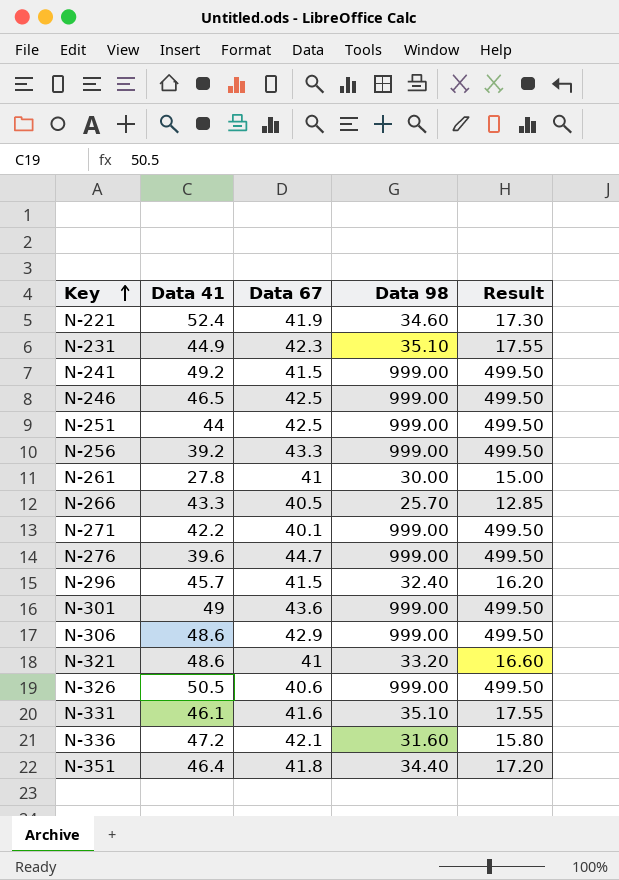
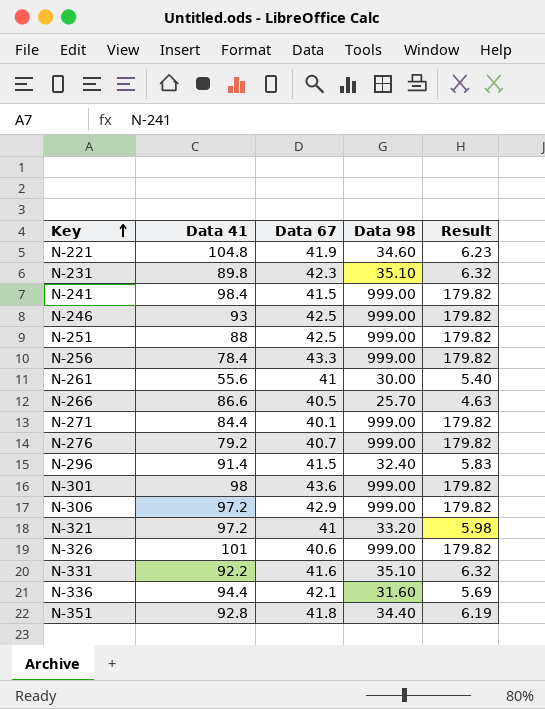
column Result | formula: [Data 98] * 0.5 -> [Data 98] * 0.18
N-221 | Data 41: 52.4 -> 104.8
N-231 | Data 41: 44.9 -> 89.8
N-241 | Data 41: 49.2 -> 98.4
N-246 | Data 41: 46.5 -> 93
N-251 | Data 41: 44 -> 88
N-256 | Data 41: 39.2 -> 78.4
N-261 | Data 41: 27.8 -> 55.6
N-266 | Data 41: 43.3 -> 86.6
N-271 | Data 41: 42.2 -> 84.4
N-276 | Data 41: 39.6 -> 79.2
N-276 | Data 67: 44.7 -> 40.7
N-296 | Data 41: 45.7 -> 91.4
N-301 | Data 41: 49 -> 98
N-306 | Data 41: 48.6 -> 97.2
N-321 | Data 41: 48.6 -> 97.2
N-326 | Data 41: 50.5 -> 101
N-331 | Data 41: 46.1 -> 92.2
N-336 | Data 41: 47.2 -> 94.4
N-351 | Data 41: 46.4 -> 92.8

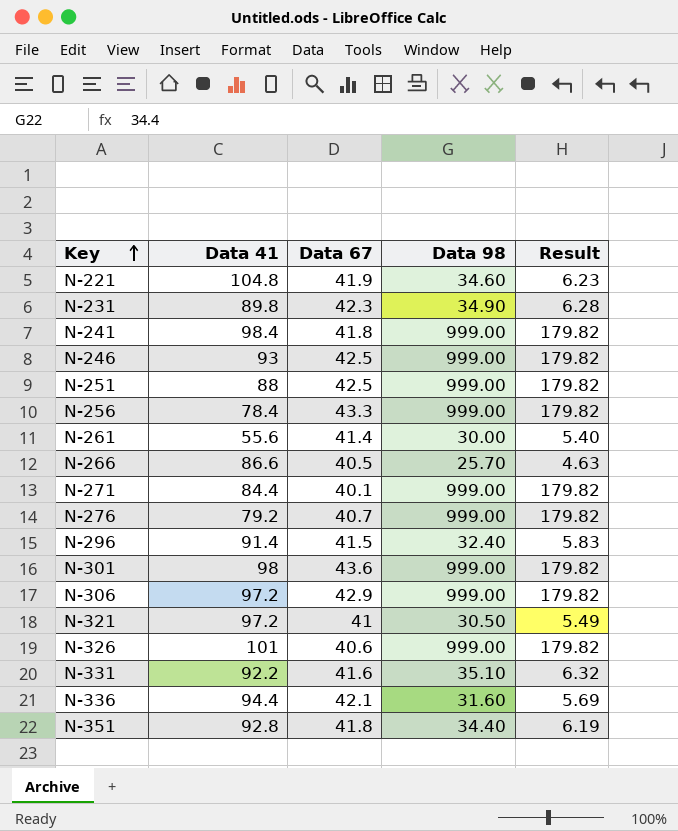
N-231 | Data 98: 35.10 -> 34.90
N-231 | Result: 6.32 -> 6.28
N-241 | Data 67: 41.5 -> 41.8
N-261 | Data 67: 41 -> 41.4
N-321 | Data 98: 33.20 -> 30.50
N-321 | Result: 5.98 -> 5.49

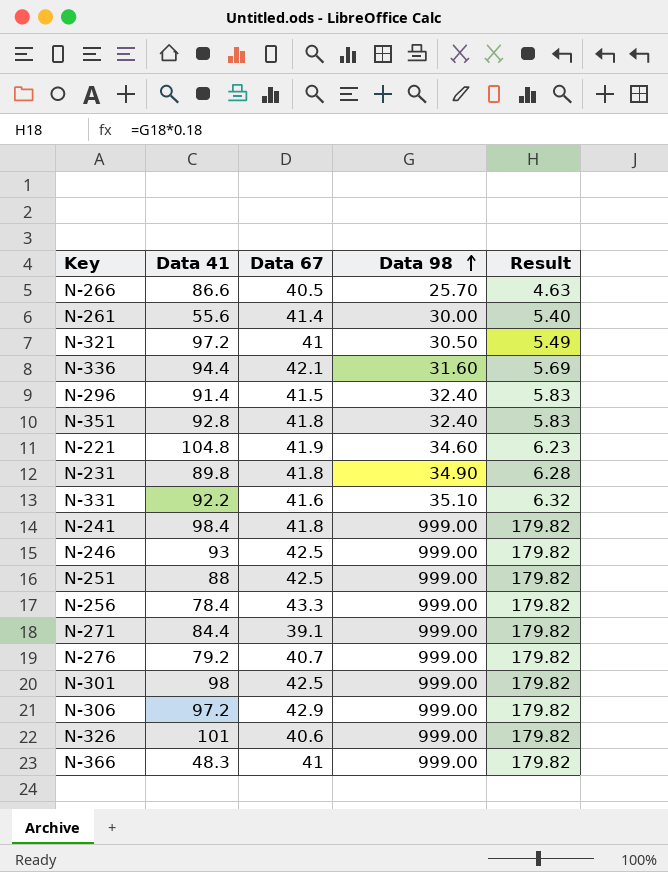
row order: Key ascending -> Data 98 ascending
N-351 | Data 98: 34.40 -> 32.40
N-351 | Result: 6.19 -> 5.83
N-231 | Data 67: 42.3 -> 41.8
N-271 | Data 67: 40.1 -> 39.1
N-301 | Data 67: 43.6 -> 42.5
row N-366: none -> 48.3 | 41 | 999.00 | 179.82

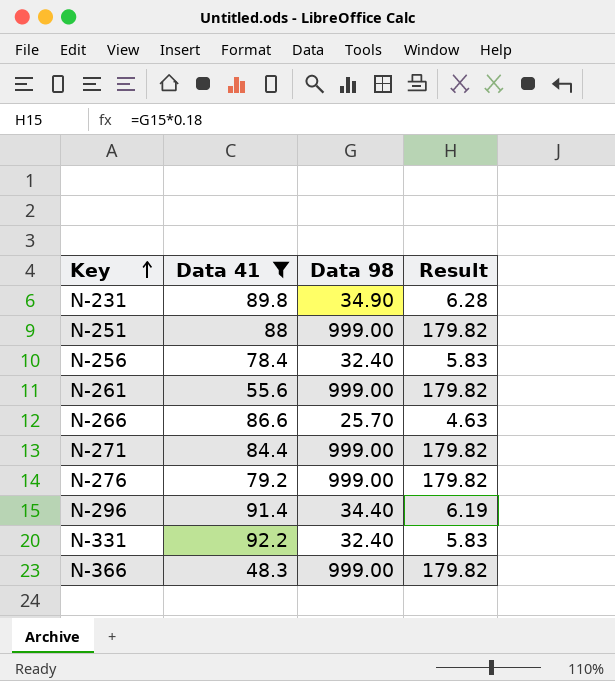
filter: none -> Data 41 <= 92.2
row order: Data 98 ascending -> Key ascending
column Data 67 | position: 3 -> none
N-256 | Data 98: 999.00 -> 32.40
N-256 | Result: 179.82 -> 5.83
N-261 | Data 98: 30.00 -> 999.00
N-261 | Result: 5.40 -> 179.82
N-296 | Data 98: 32.40 -> 34.40
N-296 | Result: 5.83 -> 6.19
N-331 | Data 98: 35.10 -> 32.40
N-331 | Result: 6.32 -> 5.83

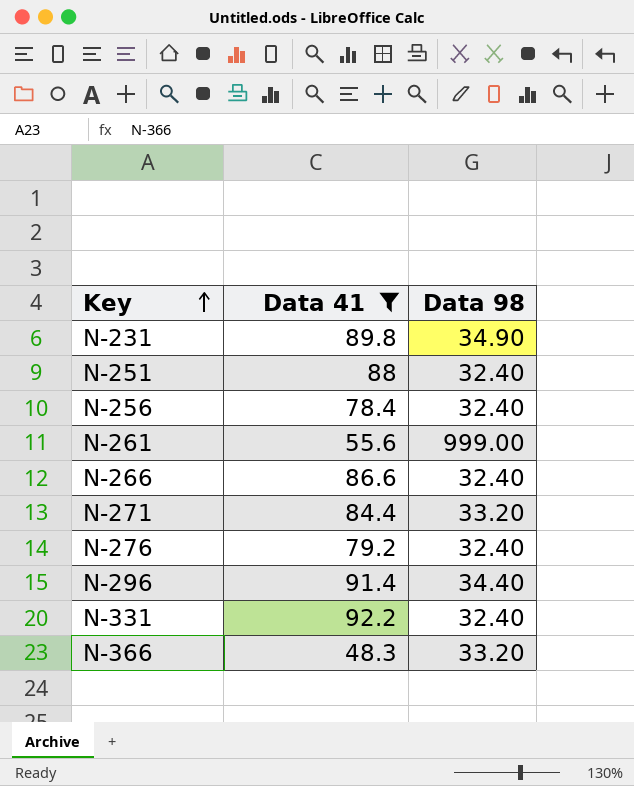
column Result | formula: [Data 98] * 0.18 -> none
N-251 | Data 98: 999.00 -> 32.40
N-266 | Data 98: 25.70 -> 32.40
N-271 | Data 98: 999.00 -> 33.20
N-276 | Data 98: 999.00 -> 32.40
N-366 | Data 98: 999.00 -> 33.20

